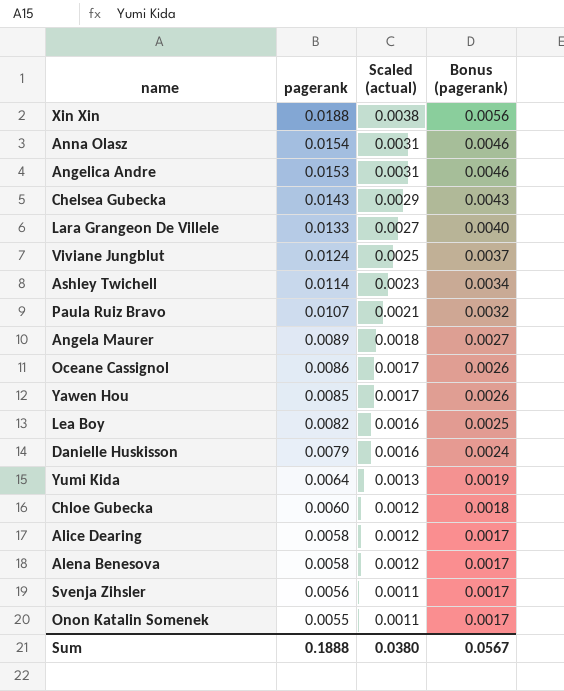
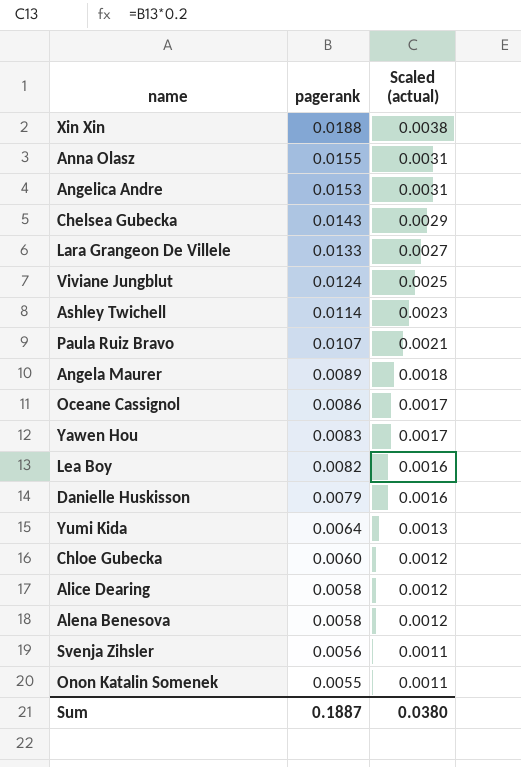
column Bonus (pagerank) | formula: [pagerank] * 0.3 -> none
Anna Olasz | pagerank: 0.0154 -> 0.0155
Yawen Hou | pagerank: 0.0085 -> 0.0083
Sum | pagerank: 0.1888 -> 0.1887

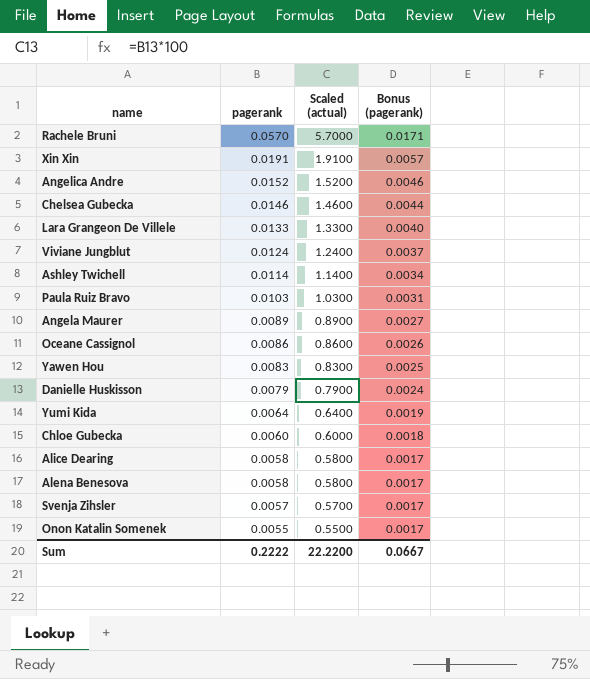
column Scaled (actual) | formula: [pagerank] * 0.2 -> [pagerank] * 100
column Bonus (pagerank) | formula: none -> [pagerank] * 0.3
row Anna Olasz: 0.0155 | 0.0031 -> none
row Lea Boy: 0.0082 | 0.0016 -> none
row Rachele Bruni: none -> 0.0570 | 5.7000 | 0.0171
Xin Xin | pagerank: 0.0188 -> 0.0191
Angelica Andre | pagerank: 0.0153 -> 0.0152
Chelsea Gubecka | pagerank: 0.0143 -> 0.0146
Paula Ruiz Bravo | pagerank: 0.0107 -> 0.0103
Svenja Zihsler | pagerank: 0.0056 -> 0.0057
Sum | pagerank: 0.1887 -> 0.2222
Sum | Scaled (actual): 0.0380 -> 22.2200

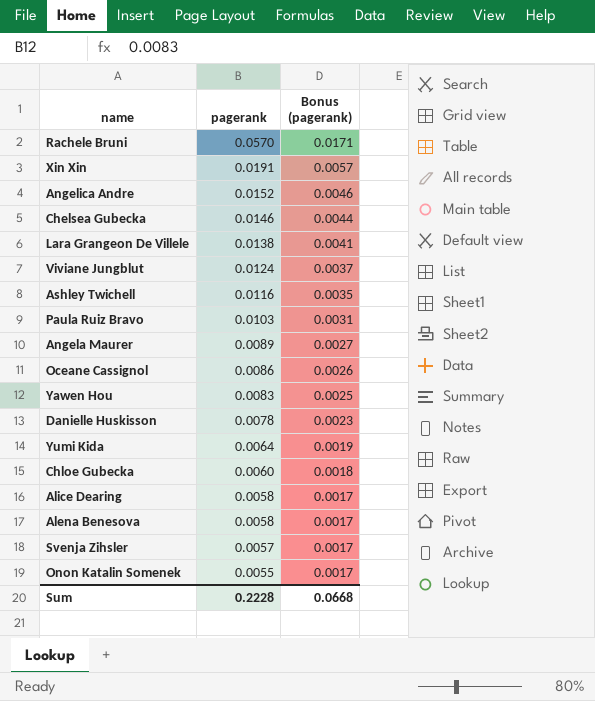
column Scaled (actual) | formula: [pagerank] * 100 -> none
Lara Grangeon De Villele | pagerank: 0.0133 -> 0.0138
Lara Grangeon De Villele | Bonus (pagerank): 0.0040 -> 0.0041
Ashley Twichell | pagerank: 0.0114 -> 0.0116
Ashley Twichell | Bonus (pagerank): 0.0034 -> 0.0035
Danielle Huskisson | pagerank: 0.0079 -> 0.0078
Danielle Huskisson | Bonus (pagerank): 0.0024 -> 0.0023
Sum | pagerank: 0.2222 -> 0.2228
Sum | Bonus (pagerank): 0.0667 -> 0.0668

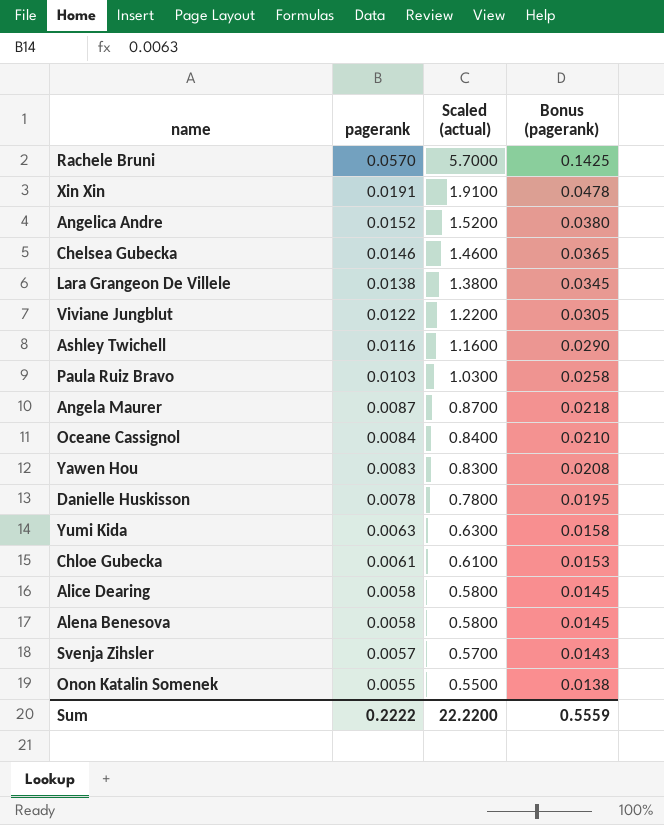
column Scaled (actual) | formula: none -> [pagerank] * 100
column Bonus (pagerank) | formula: [pagerank] * 0.3 -> [pagerank] * 2.5
Viviane Jungblut | pagerank: 0.0124 -> 0.0122
Angela Maurer | pagerank: 0.0089 -> 0.0087
Oceane Cassignol | pagerank: 0.0086 -> 0.0084
Yumi Kida | pagerank: 0.0064 -> 0.0063
Chloe Gubecka | pagerank: 0.0060 -> 0.0061
Sum | pagerank: 0.2228 -> 0.2222
Sum | Bonus (pagerank): 0.0668 -> 0.5559

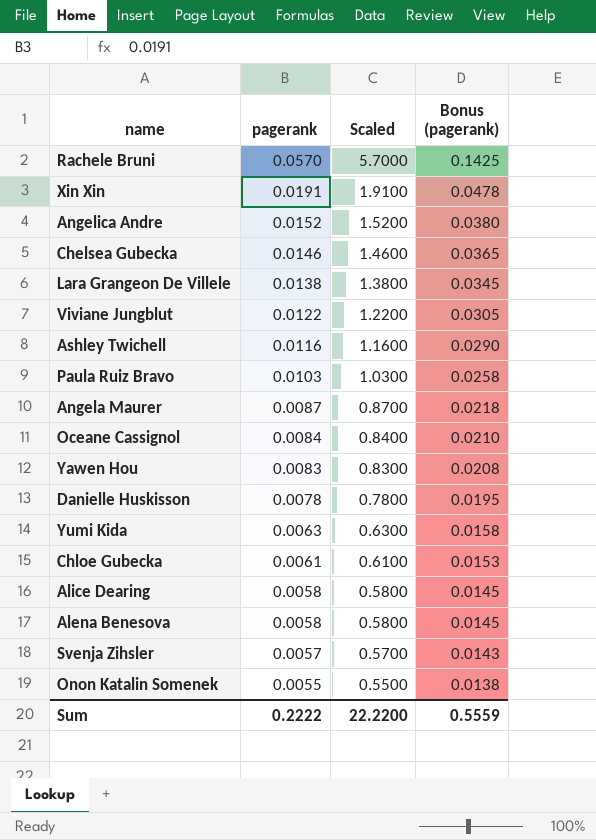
column name: Scaled (actual) -> Scaled

